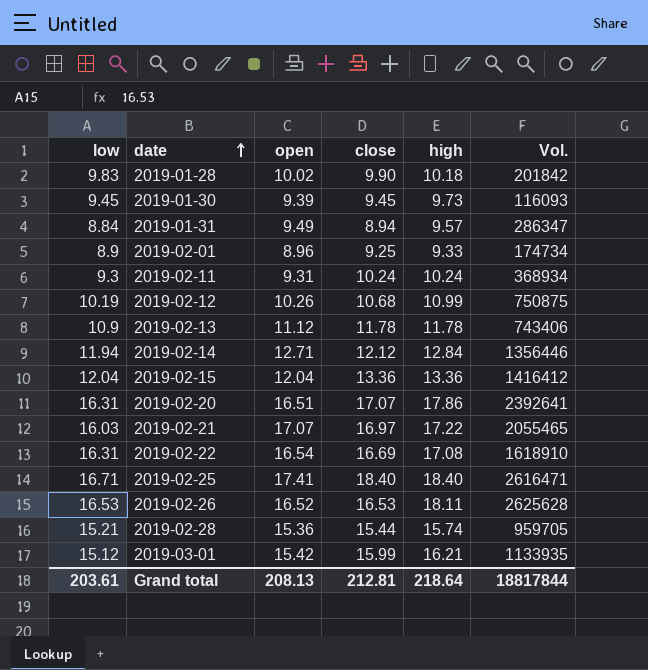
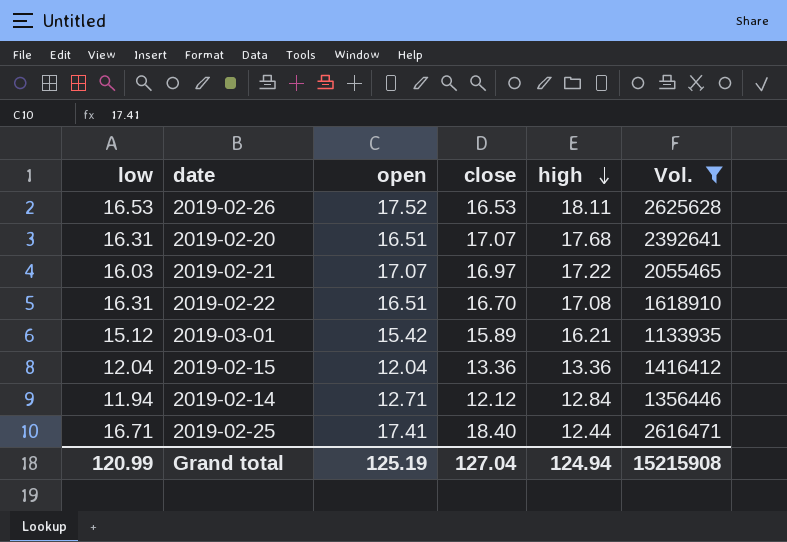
filter: none -> Vol. >= 1133935
row order: date ascending -> high descending
2019-02-26 | open: 16.52 -> 17.52
2019-02-20 | high: 17.86 -> 17.68
2019-02-22 | open: 16.54 -> 16.51
2019-02-22 | close: 16.69 -> 16.70
2019-03-01 | close: 15.99 -> 15.89
2019-02-25 | high: 18.40 -> 12.44
Grand total | low: 203.61 -> 120.99
Grand total | open: 208.13 -> 125.19
Grand total | close: 212.81 -> 127.04
Grand total | high: 218.64 -> 124.94
Grand total | Vol.: 18817844 -> 15215908

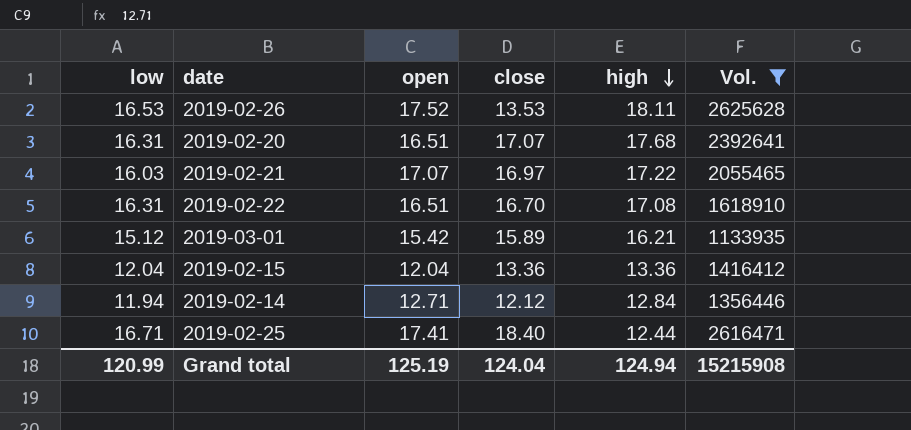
2019-02-26 | close: 16.53 -> 13.53
Grand total | close: 127.04 -> 124.04

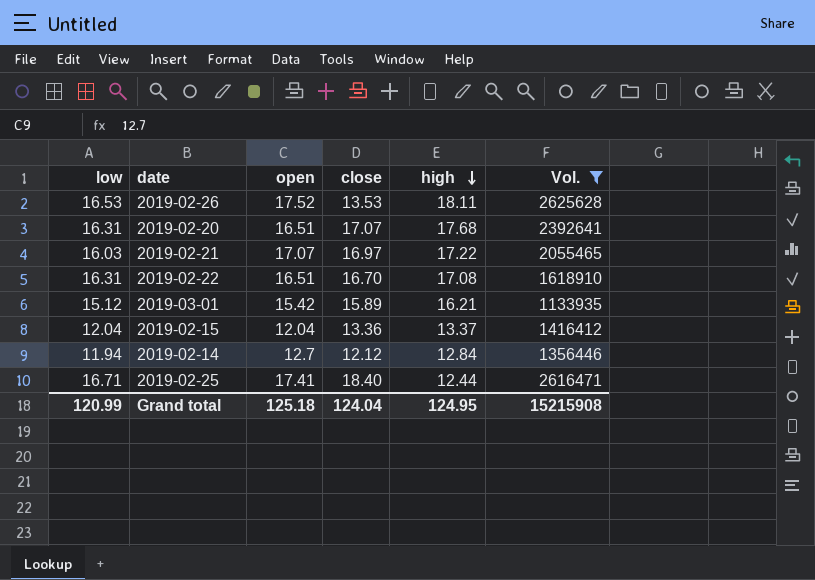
2019-02-15 | high: 13.36 -> 13.37
2019-02-14 | open: 12.71 -> 12.7
Grand total | open: 125.19 -> 125.18
Grand total | high: 124.94 -> 124.95

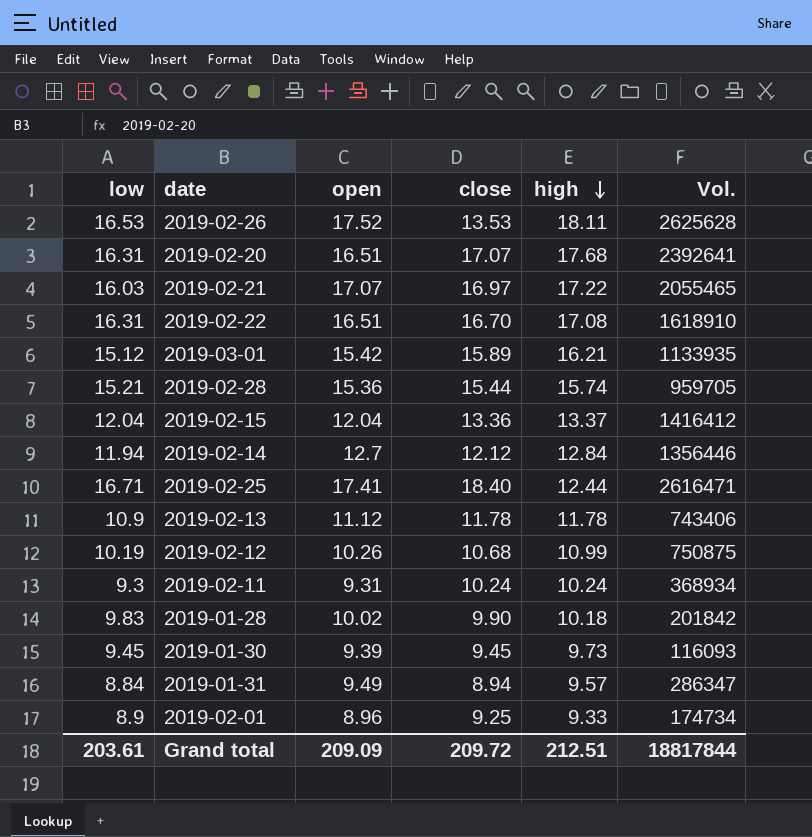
filter: Vol. >= 1133935 -> none
Grand total | low: 120.99 -> 203.61
Grand total | open: 125.18 -> 209.09
Grand total | close: 124.04 -> 209.72
Grand total | high: 124.95 -> 212.51
Grand total | Vol.: 15215908 -> 18817844

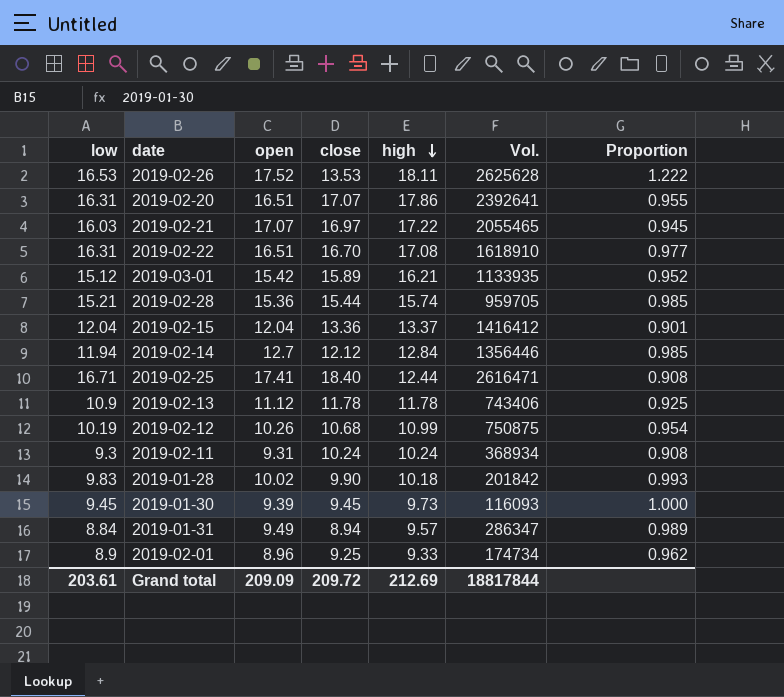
column Proportion | formula: none -> [low] / [close]
2019-02-20 | high: 17.68 -> 17.86
Grand total | high: 212.51 -> 212.69

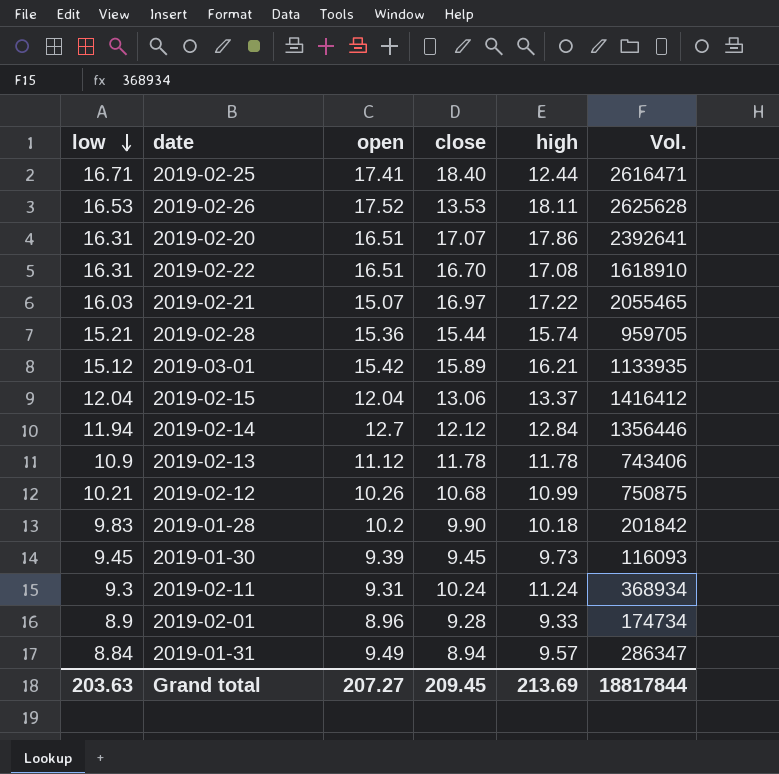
row order: high descending -> low descending
column Proportion | formula: [low] / [close] -> none
2019-02-21 | open: 17.07 -> 15.07
2019-02-15 | close: 13.36 -> 13.06
2019-02-12 | low: 10.19 -> 10.21
2019-01-28 | open: 10.02 -> 10.2
2019-02-11 | high: 10.24 -> 11.24
2019-02-01 | close: 9.25 -> 9.28
Grand total | low: 203.61 -> 203.63
Grand total | open: 209.09 -> 207.27
Grand total | close: 209.72 -> 209.45
Grand total | high: 212.69 -> 213.69

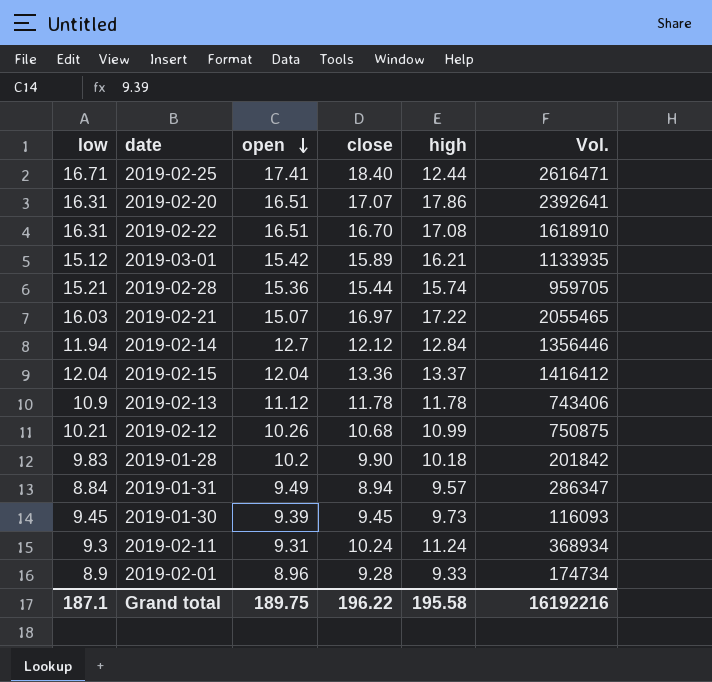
row order: low descending -> open descending
row 2019-02-26: 16.53 | 17.52 | 13.53 | 18.11 | 2625628 -> none
2019-02-15 | close: 13.06 -> 13.36
Grand total | low: 203.63 -> 187.1
Grand total | open: 207.27 -> 189.75
Grand total | close: 209.45 -> 196.22
Grand total | high: 213.69 -> 195.58
Grand total | Vol.: 18817844 -> 16192216

